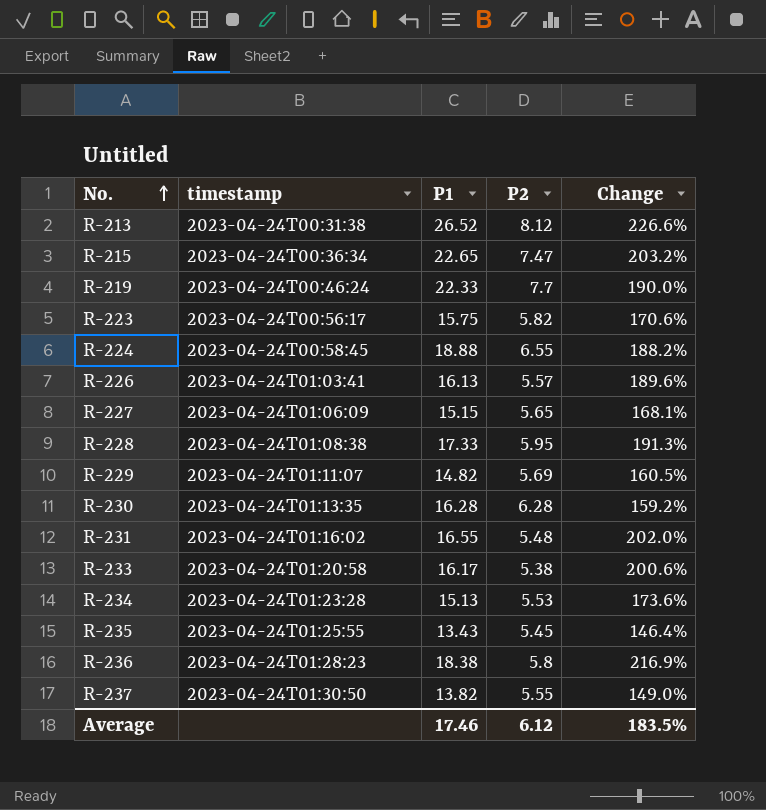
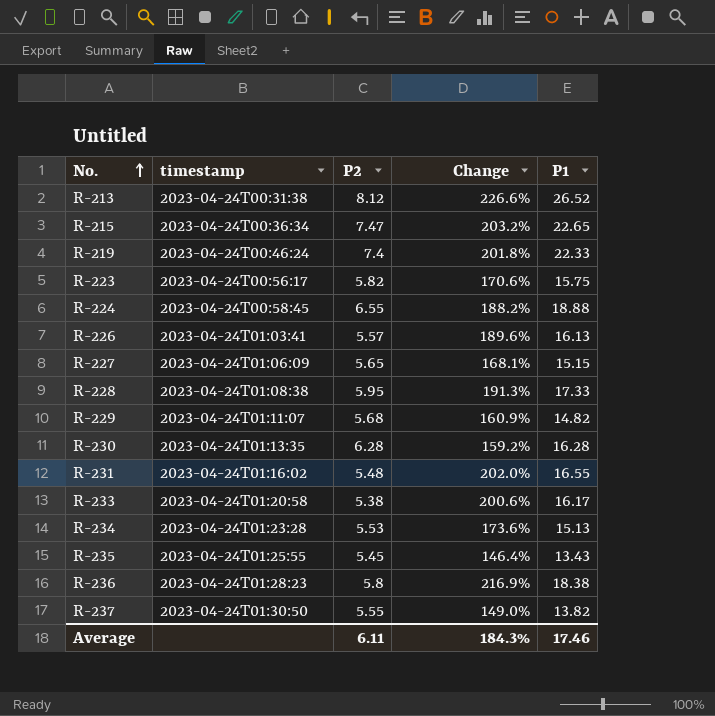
column P1 | position: 3 -> 5
R-219 | P2: 7.7 -> 7.4
R-219 | Change: 190.0% -> 201.8%
R-229 | P2: 5.69 -> 5.68
R-229 | Change: 160.5% -> 160.9%
Average | P2: 6.12 -> 6.11
Average | Change: 183.5% -> 184.3%

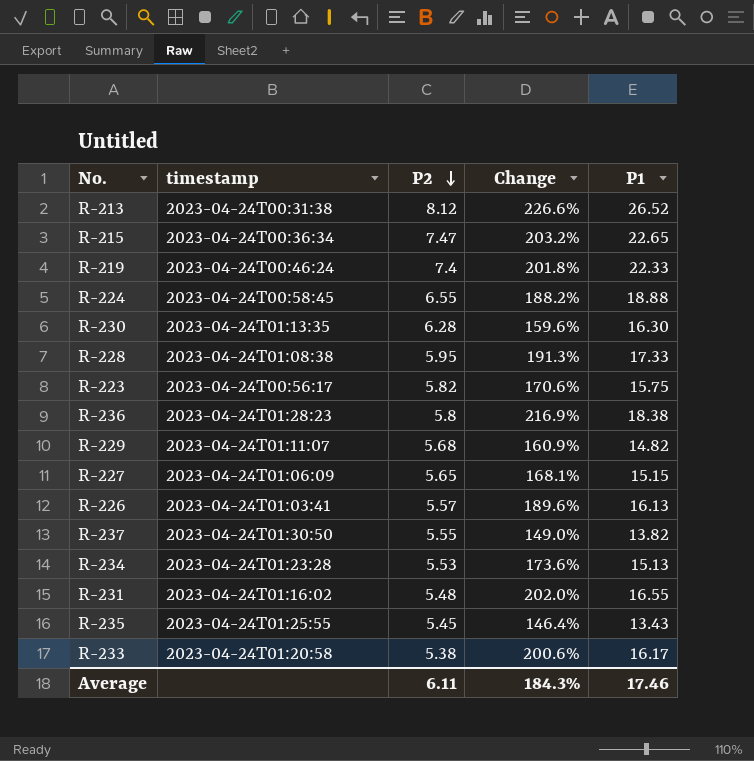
row order: No. ascending -> P2 descending
R-230 | Change: 159.2% -> 159.6%
R-230 | P1: 16.28 -> 16.30

